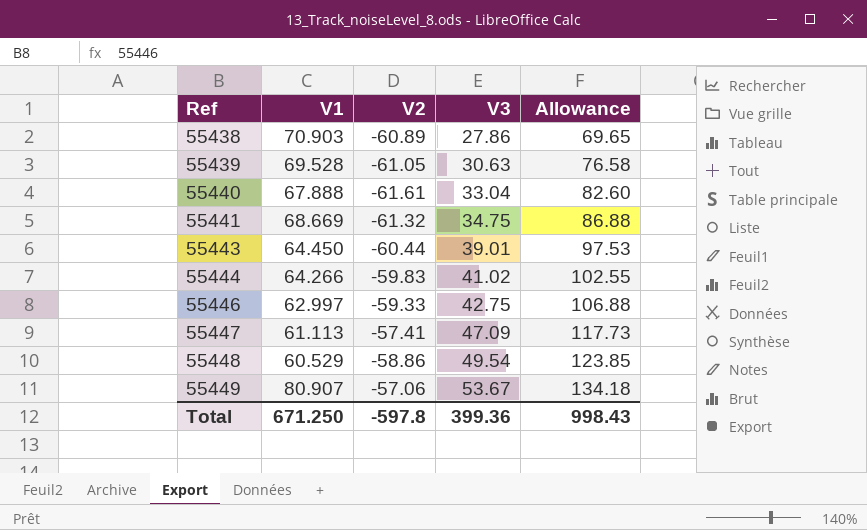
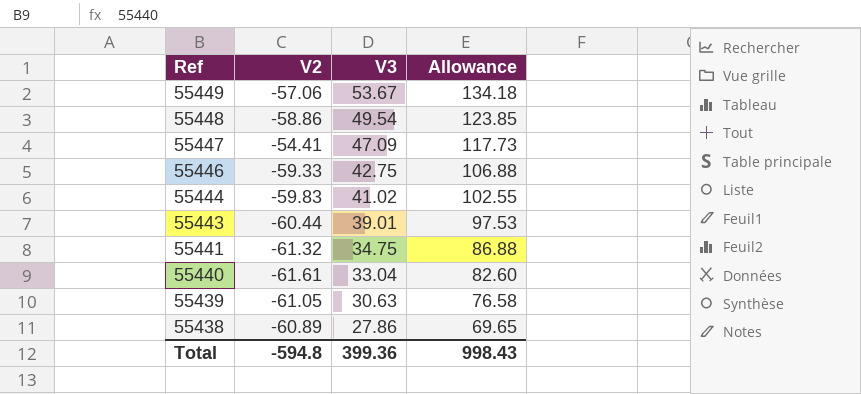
row order: Ref ascending -> Ref descending
column V1 | position: 2 -> none
55447 | V2: -57.41 -> -54.41
Total | V2: -597.8 -> -594.8

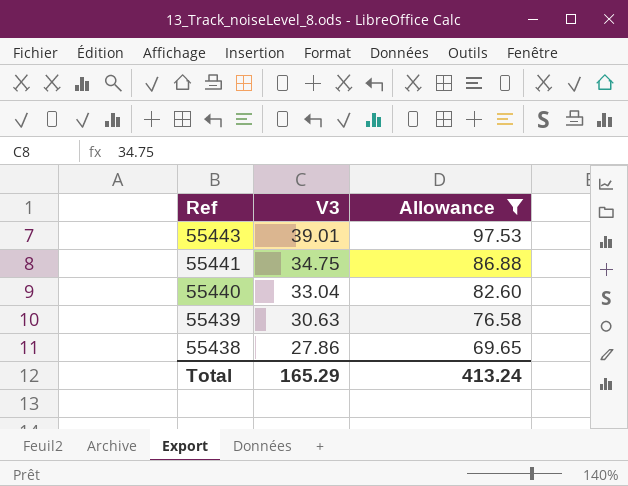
filter: none -> Allowance <= 97.53
column V2 | position: 2 -> none
Total | V3: 399.36 -> 165.29
Total | Allowance: 998.43 -> 413.24

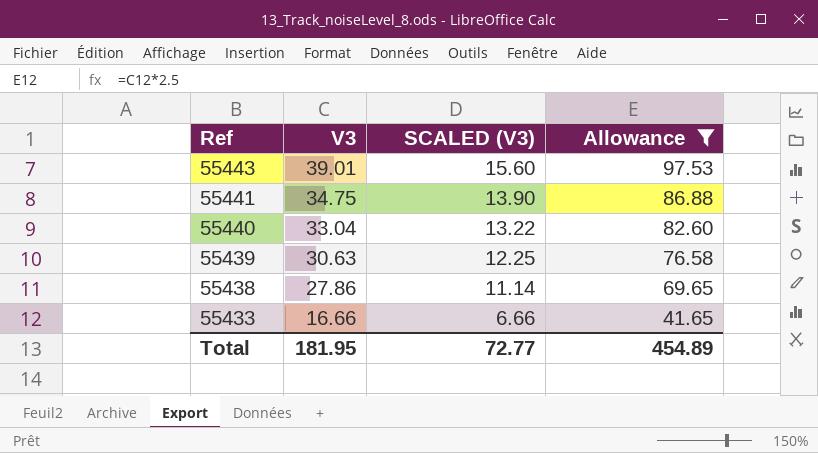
column SCALED (V3) | formula: none -> [V3] * 0.4
row 55433: none -> 16.66 | 6.66 | 41.65
Total | V3: 165.29 -> 181.95
Total | Allowance: 413.24 -> 454.89

